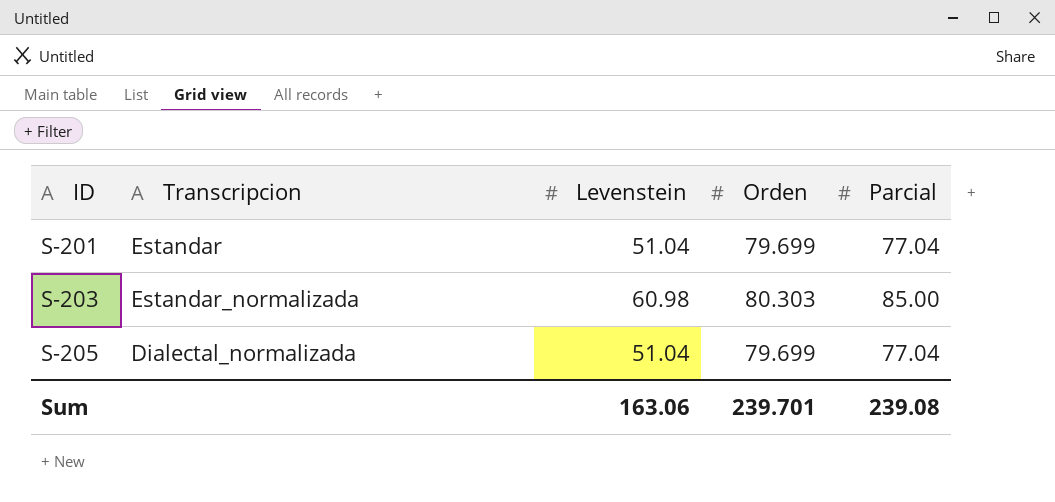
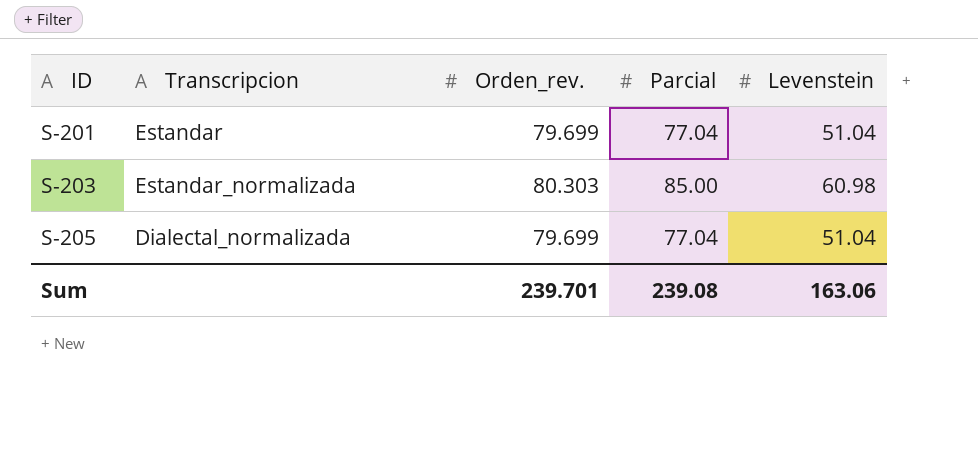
column name: Orden -> Orden_rev.
column Levenstein | position: 3 -> 5

